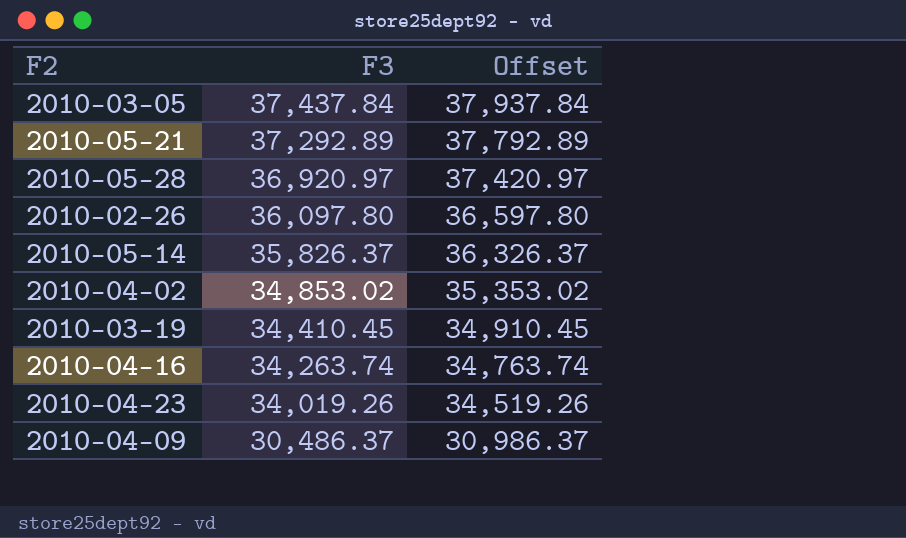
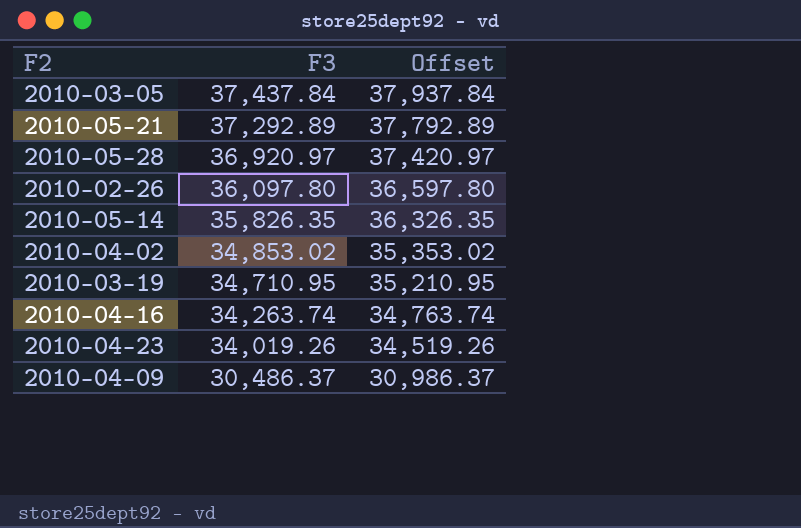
2010-05-14 | F3: 35,826.37 -> 35,826.35
2010-05-14 | Offset: 36,326.37 -> 36,326.35
2010-03-19 | F3: 34,410.45 -> 34,710.95
2010-03-19 | Offset: 34,910.45 -> 35,210.95

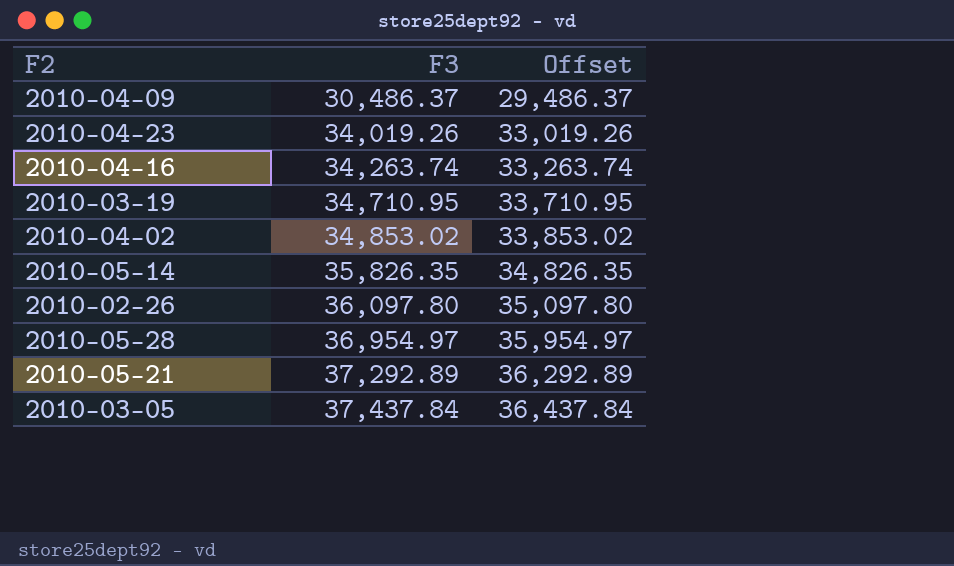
row order: F3 descending -> F3 ascending
column Offset | formula: [F3] + 500 -> [F3] - 1000
2010-05-28 | F3: 36,920.97 -> 36,954.97

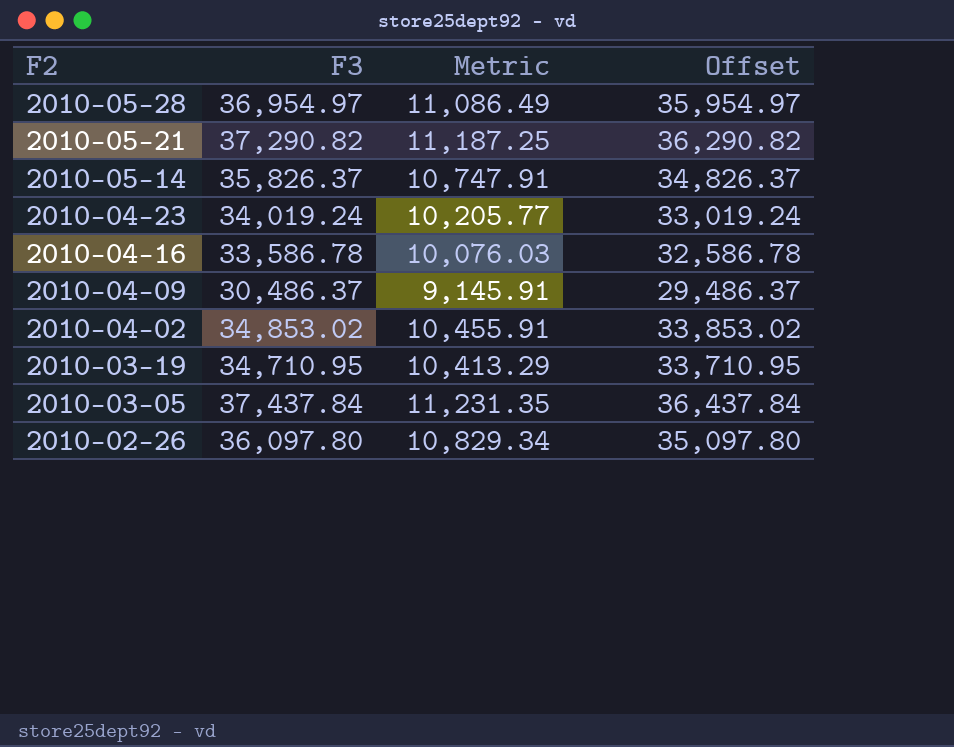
row order: F3 ascending -> F2 descending
column Metric | formula: none -> [F3] * 0.3
2010-05-21 | F3: 37,292.89 -> 37,290.82
2010-05-21 | Offset: 36,292.89 -> 36,290.82
2010-05-14 | F3: 35,826.35 -> 35,826.37
2010-05-14 | Offset: 34,826.35 -> 34,826.37
2010-04-23 | F3: 34,019.26 -> 34,019.24
2010-04-23 | Offset: 33,019.26 -> 33,019.24
2010-04-16 | F3: 34,263.74 -> 33,586.78
2010-04-16 | Offset: 33,263.74 -> 32,586.78

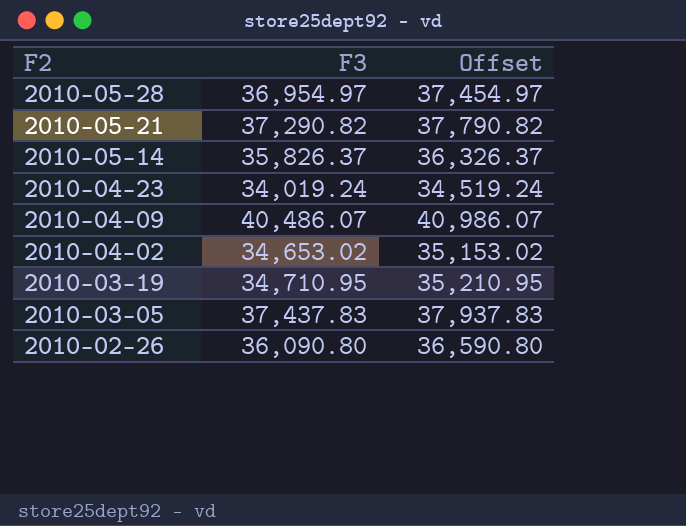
column Metric | formula: [F3] * 0.3 -> none
column Offset | formula: [F3] - 1000 -> [F3] + 500
row 2010-04-16: 33,586.78 | 10,076.03 | 32,586.78 -> none
2010-04-09 | F3: 30,486.37 -> 40,486.07
2010-04-02 | F3: 34,853.02 -> 34,653.02
2010-03-05 | F3: 37,437.84 -> 37,437.83
2010-02-26 | F3: 36,097.80 -> 36,090.80

